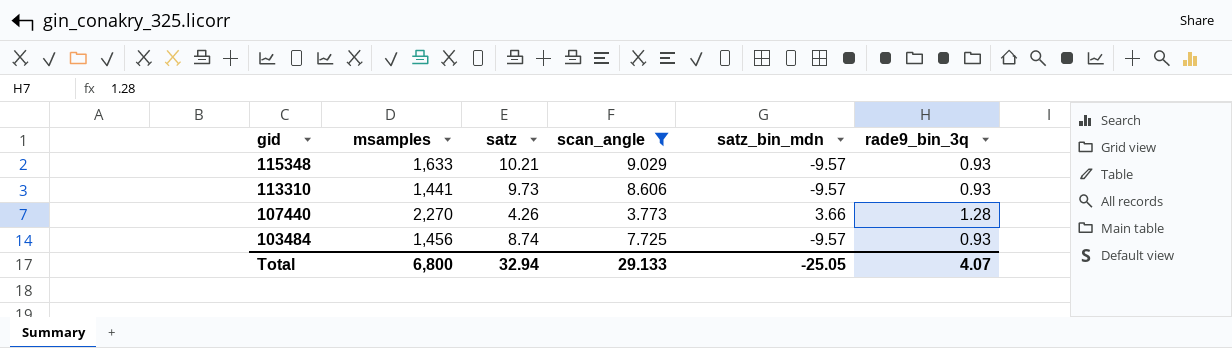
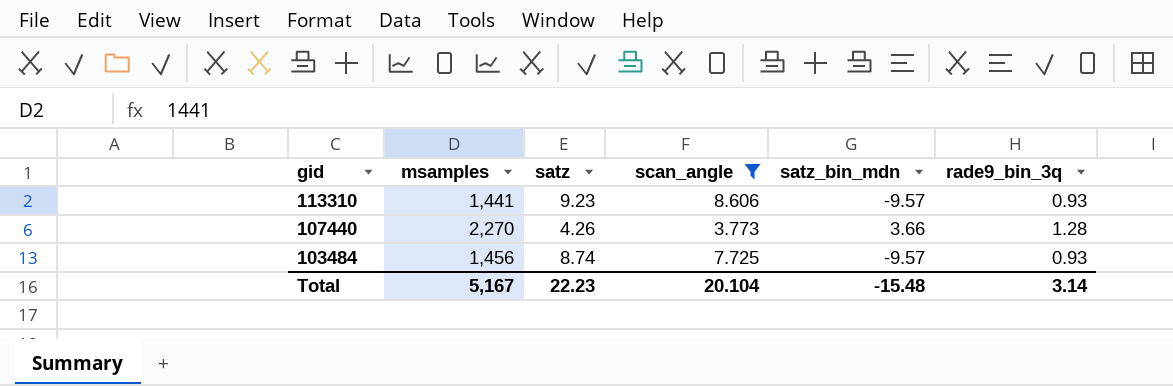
row 115348: 1,633 | 10.21 | 9.029 | -9.57 | 0.93 -> none
113310 | satz: 9.73 -> 9.23
Total | msamples: 6,800 -> 5,167
Total | satz: 32.94 -> 22.23
Total | scan_angle: 29.133 -> 20.104
Total | satz_bin_mdn: -25.05 -> -15.48
Total | rade9_bin_3q: 4.07 -> 3.14

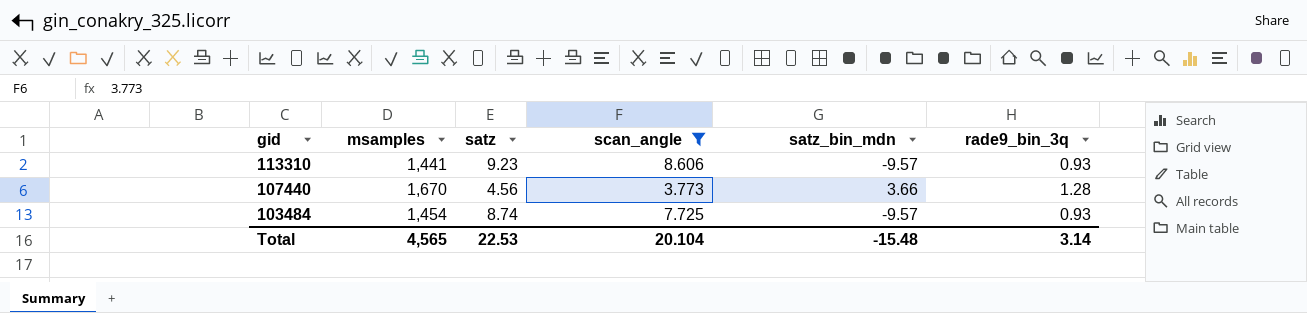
107440 | msamples: 2,270 -> 1,670
107440 | satz: 4.26 -> 4.56
103484 | msamples: 1,456 -> 1,454
Total | msamples: 5,167 -> 4,565
Total | satz: 22.23 -> 22.53

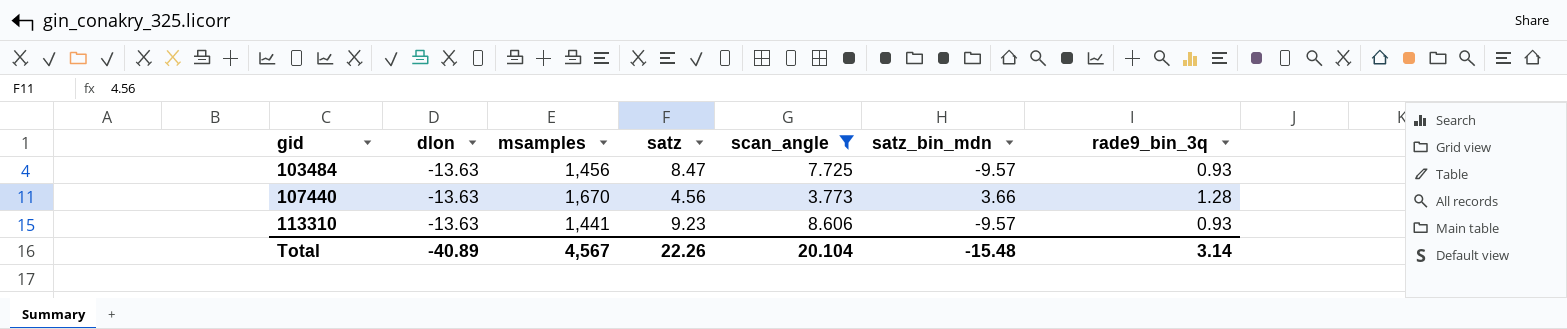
row order: gid descending -> gid ascending
column dlon | position: none -> 2
103484 | msamples: 1,454 -> 1,456
103484 | satz: 8.74 -> 8.47
Total | msamples: 4,565 -> 4,567
Total | satz: 22.53 -> 22.26

